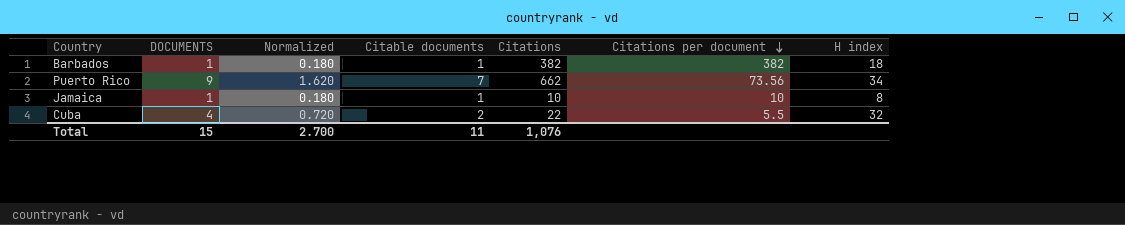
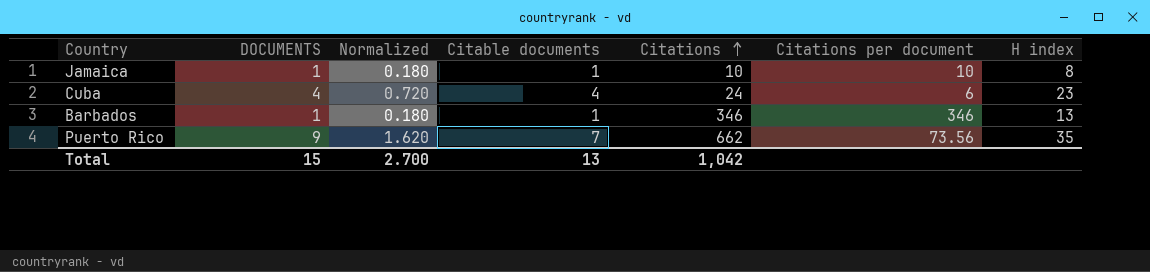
row order: Citations per document descending -> Citations ascending
Cuba | Citable documents: 2 -> 4
Cuba | Citations: 22 -> 24
Cuba | Citations per document: 5.5 -> 6
Cuba | H index: 32 -> 23
Barbados | Citations: 382 -> 346
Barbados | Citations per document: 382 -> 346
Barbados | H index: 18 -> 13
Puerto Rico | H index: 34 -> 35
Total | Citable documents: 11 -> 13
Total | Citations: 1,076 -> 1,042

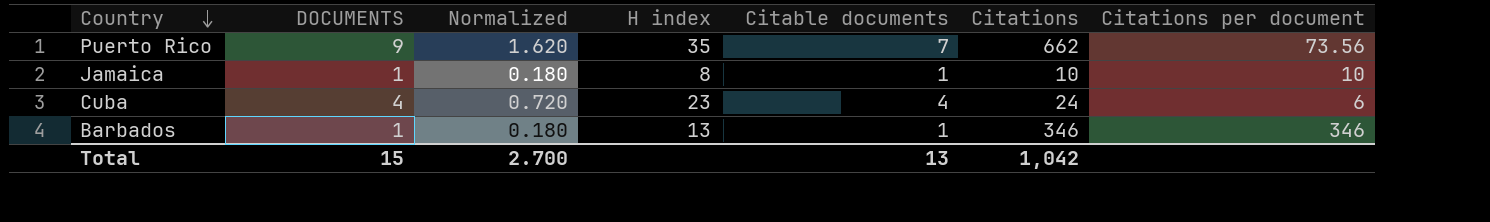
row order: Citations ascending -> Country descending
column H index | position: 7 -> 4

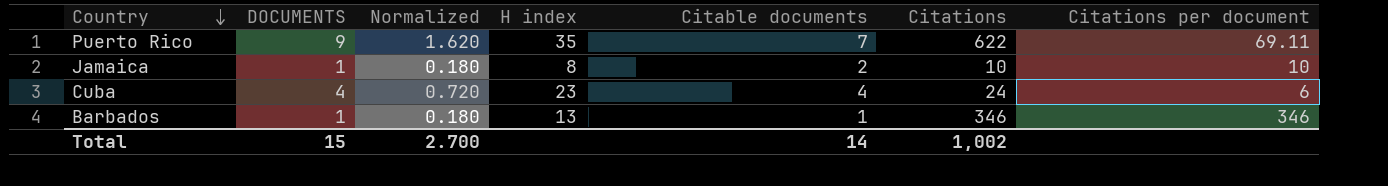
Puerto Rico | Citations: 662 -> 622
Puerto Rico | Citations per document: 73.56 -> 69.11
Jamaica | Citable documents: 1 -> 2
Total | Citable documents: 13 -> 14
Total | Citations: 1,042 -> 1,002

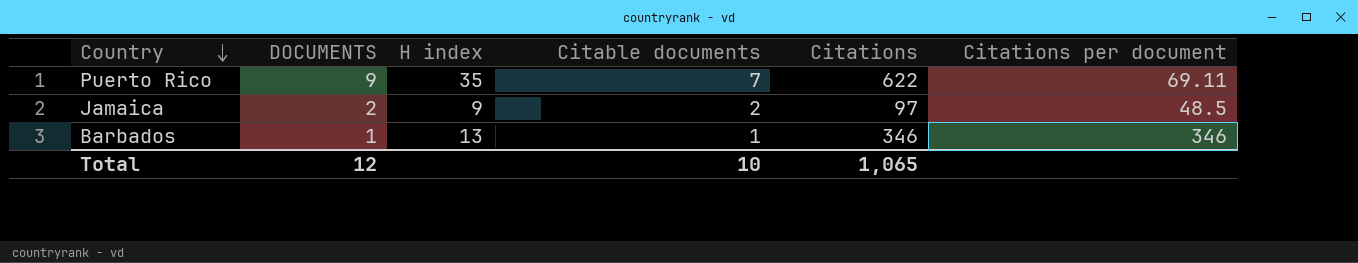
column Normalized | formula: [DOCUMENTS] * 0.18 -> none
row Cuba: 4 | 0.720 | 23 | 4 | 24 | 6 -> none
Jamaica | DOCUMENTS: 1 -> 2
Jamaica | H index: 8 -> 9
Jamaica | Citations: 10 -> 97
Jamaica | Citations per document: 10 -> 48.5
Total | DOCUMENTS: 15 -> 12
Total | Citable documents: 14 -> 10
Total | Citations: 1,002 -> 1,065

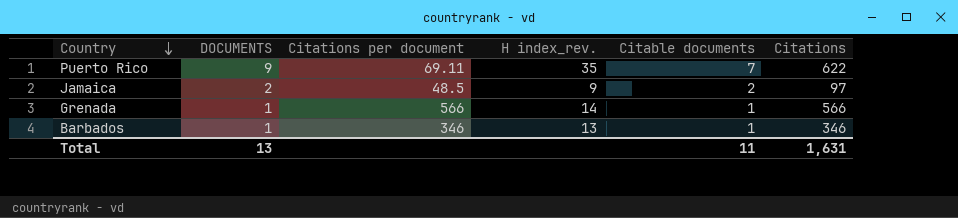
column Citations per document | position: 6 -> 3
column name: H index -> H index_rev.
row Grenada: none -> 1 | 566 | 14 | 1 | 566
Total | DOCUMENTS: 12 -> 13
Total | Citable documents: 10 -> 11
Total | Citations: 1,065 -> 1,631

